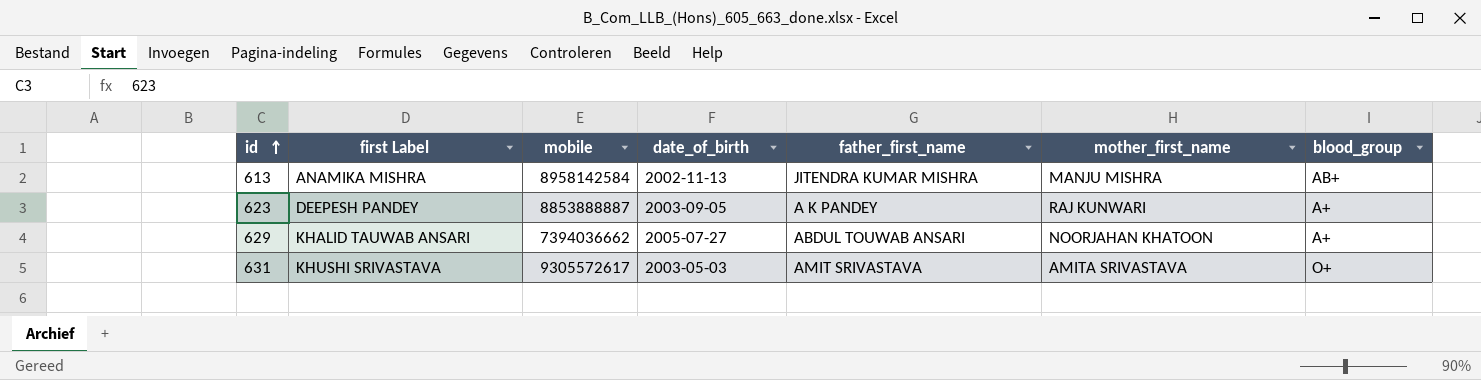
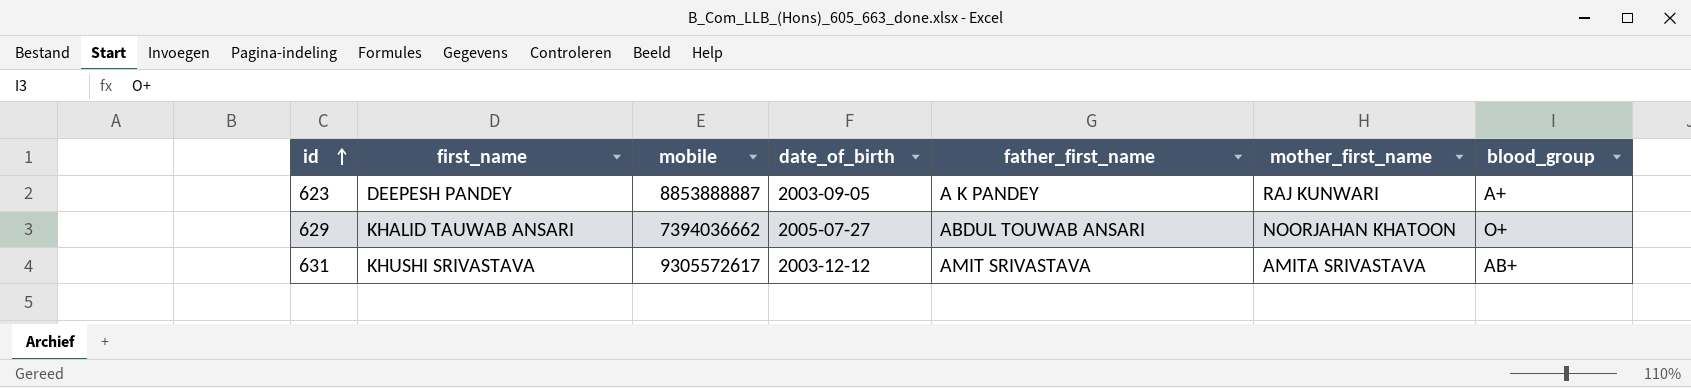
column name: first Label -> first_name
row 613: ANAMIKA MISHRA | 8958142584 | 2002-11-13 | JITENDRA KUMAR MISHRA | MANJU MISHRA | AB+ -> none
629 | blood_group: A+ -> O+
631 | date_of_birth: 2003-05-03 -> 2003-12-12
631 | blood_group: O+ -> AB+

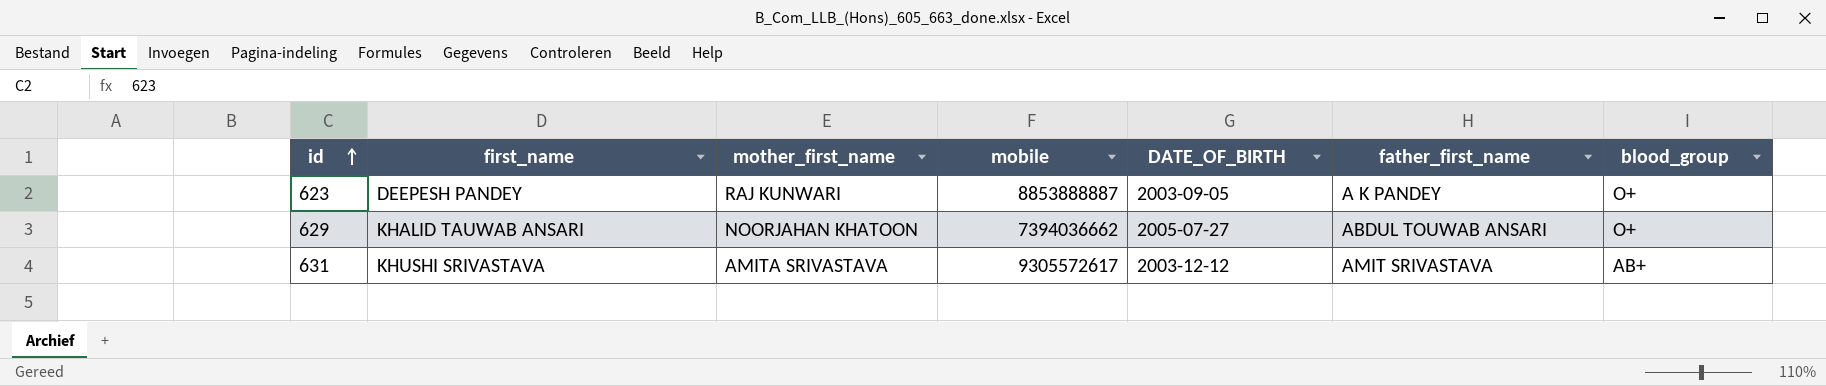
column mother_first_name | position: 6 -> 3
column name: date_of_birth -> DATE_OF_BIRTH
623 | blood_group: A+ -> O+

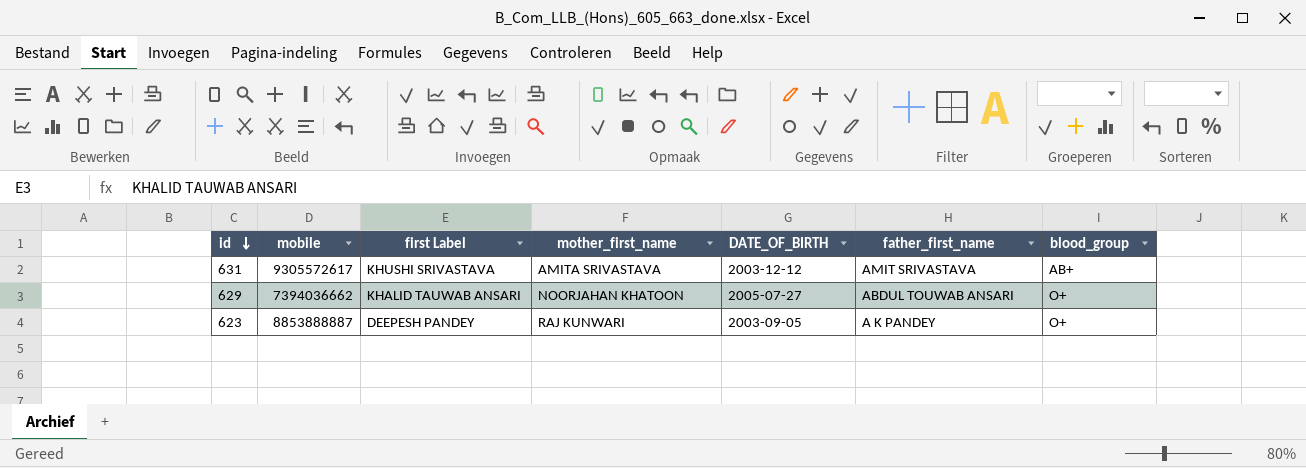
row order: id ascending -> id descending
column mobile | position: 4 -> 2
column name: first_name -> first Label

